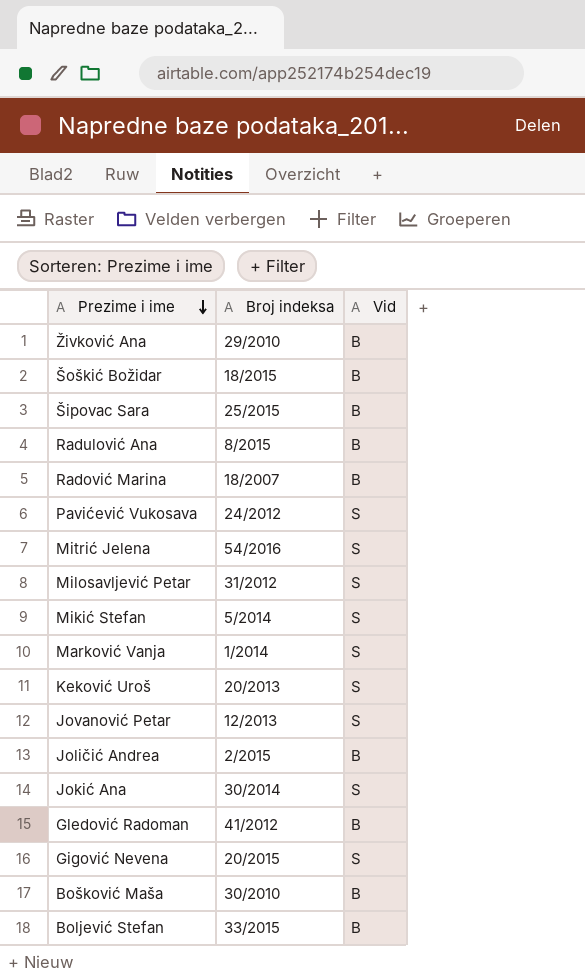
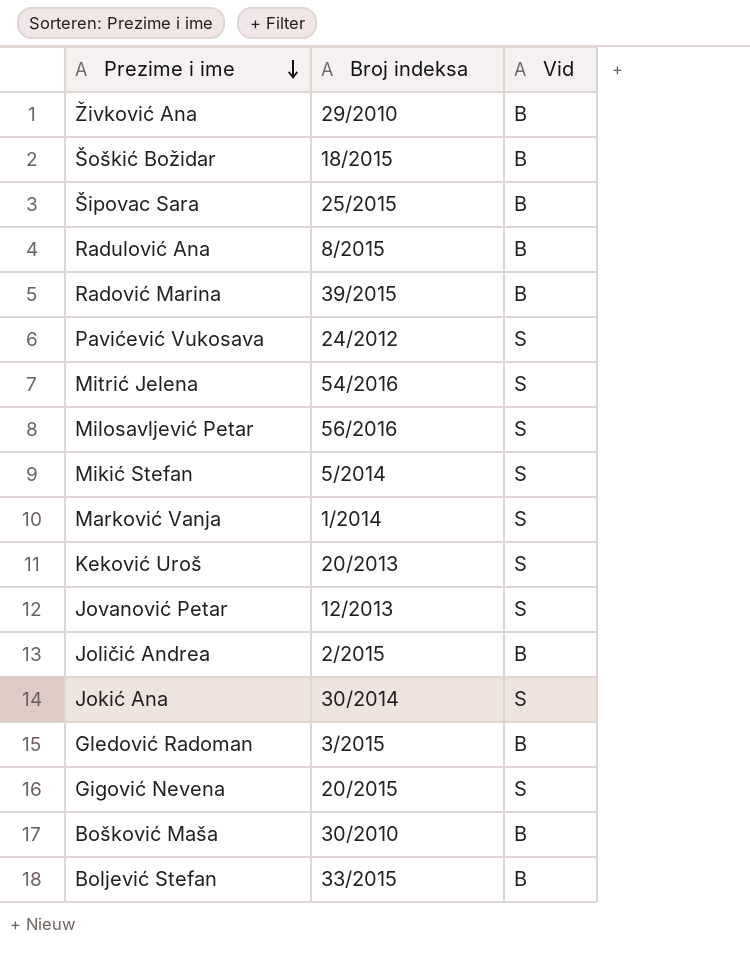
Radović Marina | Broj indeksa: 18/2007 -> 39/2015
Milosavljević Petar | Broj indeksa: 31/2012 -> 56/2016
Gledović Radoman | Broj indeksa: 41/2012 -> 3/2015

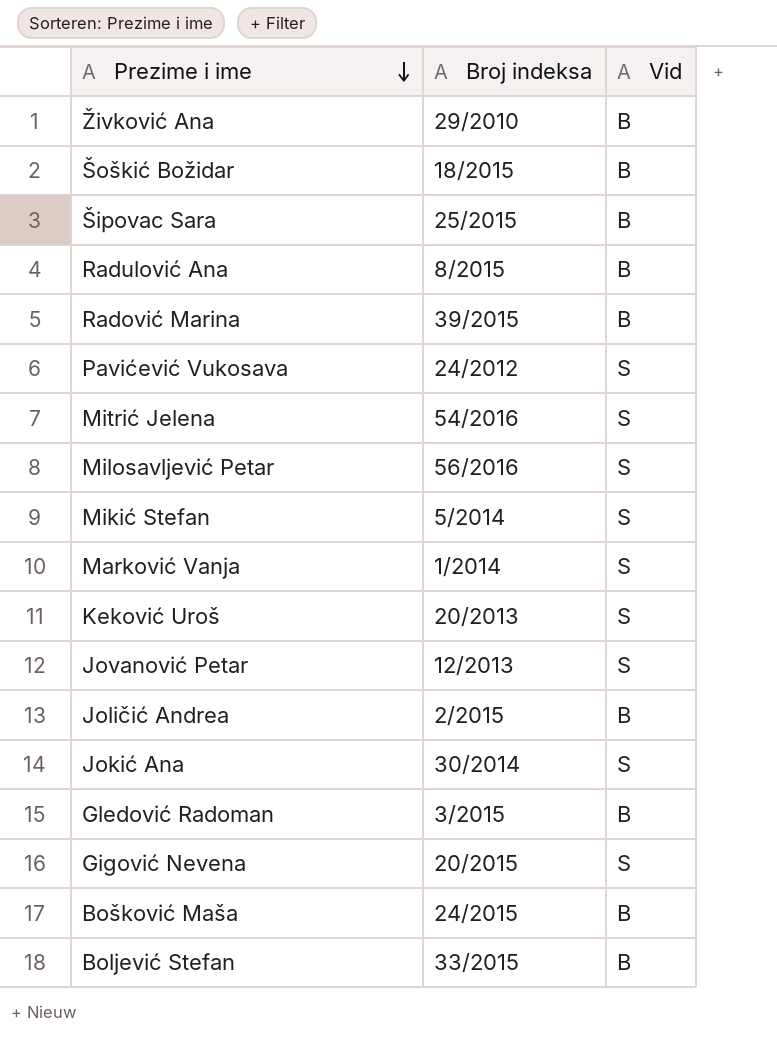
Bošković Maša | Broj indeksa: 30/2010 -> 24/2015

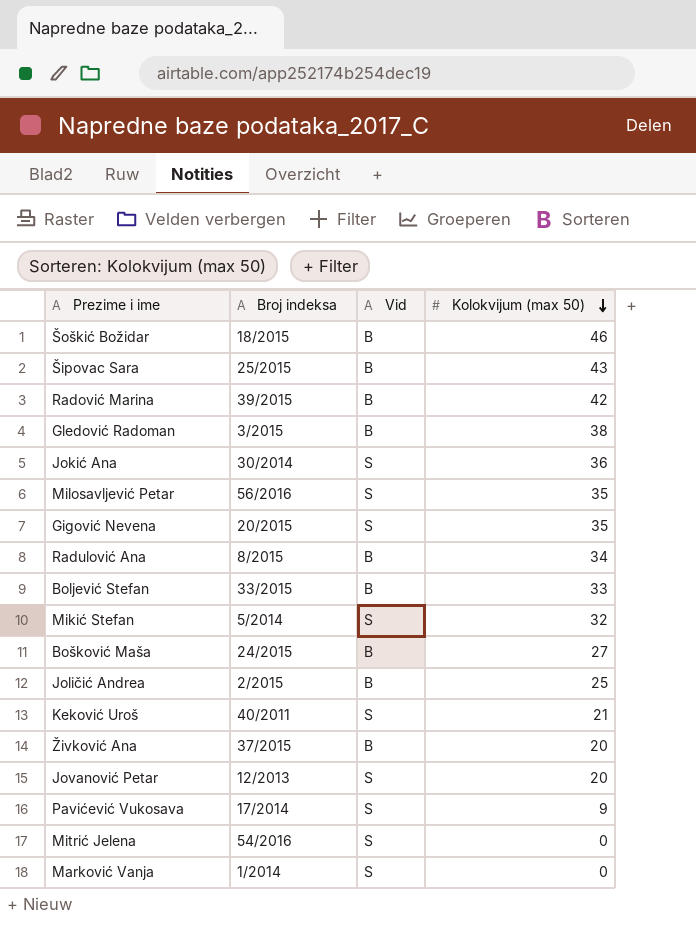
row order: Prezime i ime descending -> Kolokvijum (max 50) descending
column Kolokvijum (max 50) | position: none -> 4
Keković Uroš | Broj indeksa: 20/2013 -> 40/2011
Živković Ana | Broj indeksa: 29/2010 -> 37/2015
Pavićević Vukosava | Broj indeksa: 24/2012 -> 17/2014

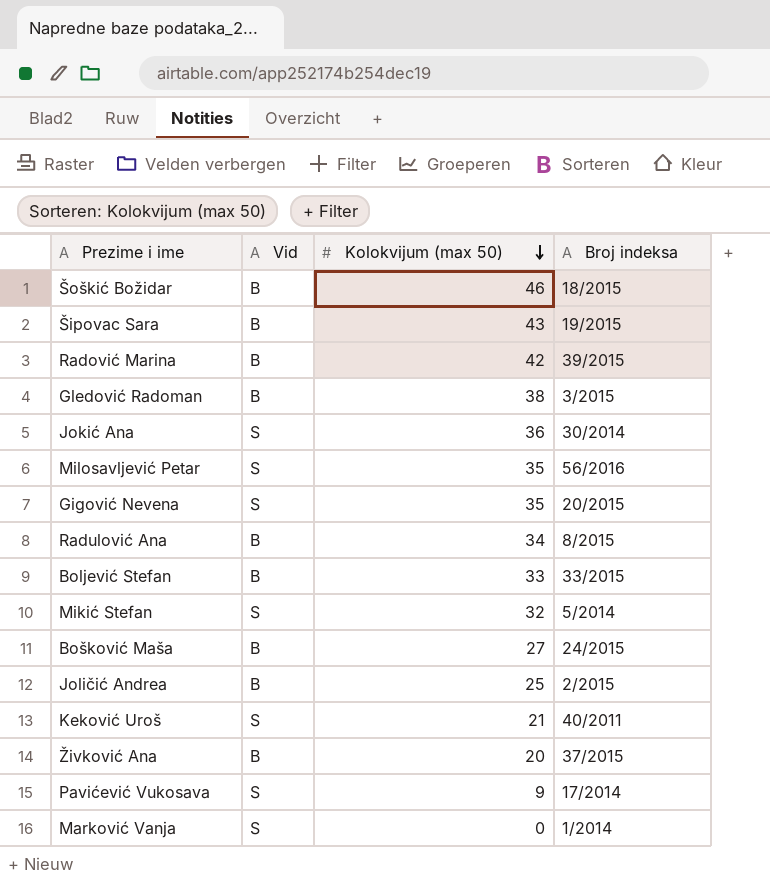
column Broj indeksa | position: 2 -> 4
row Jovanović Petar: 12/2013 | S | 20 -> none
row Mitrić Jelena: 54/2016 | S | 0 -> none
Šipovac Sara | Broj indeksa: 25/2015 -> 19/2015

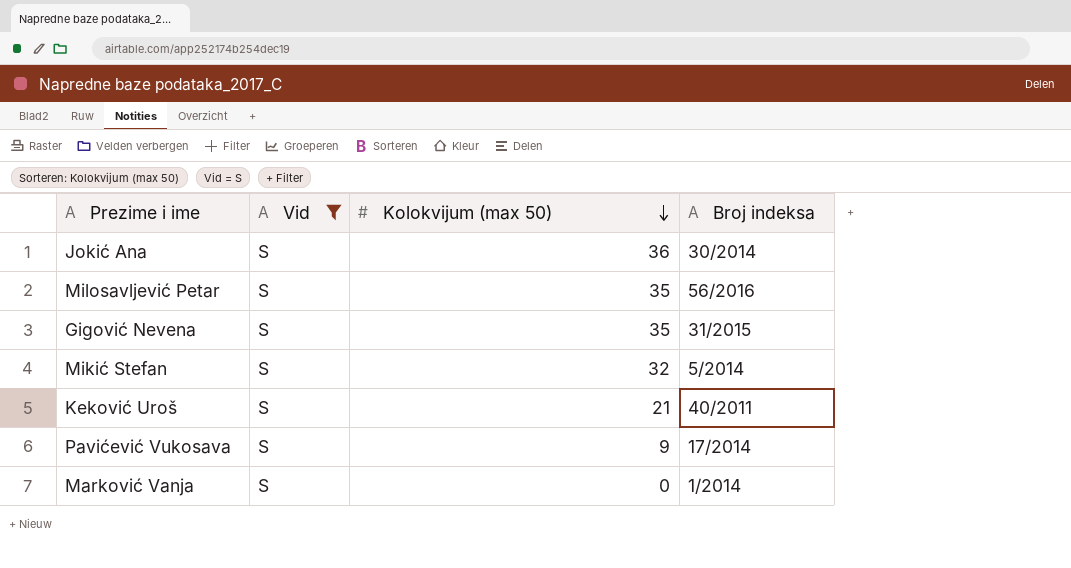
filter: none -> Vid = S
Gigović Nevena | Broj indeksa: 20/2015 -> 31/2015

